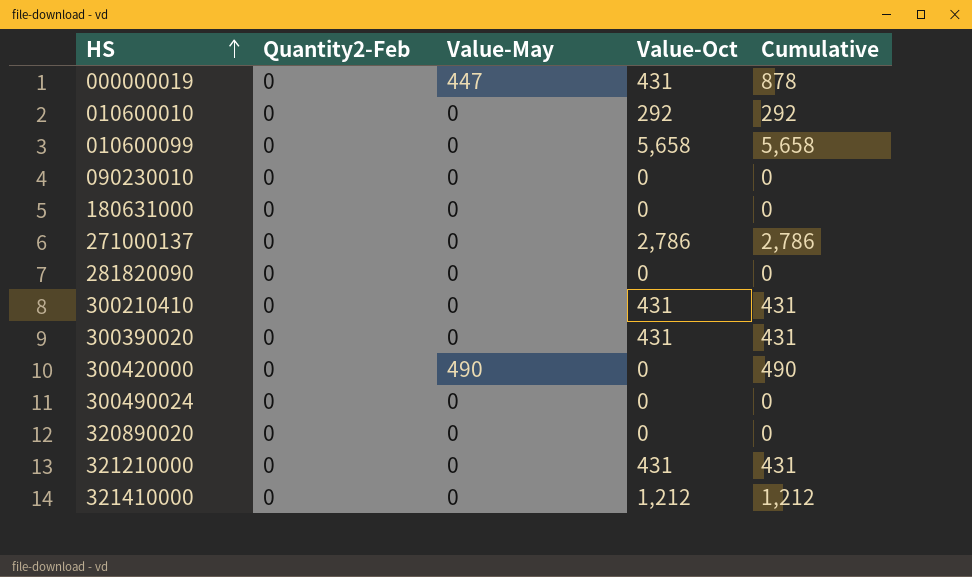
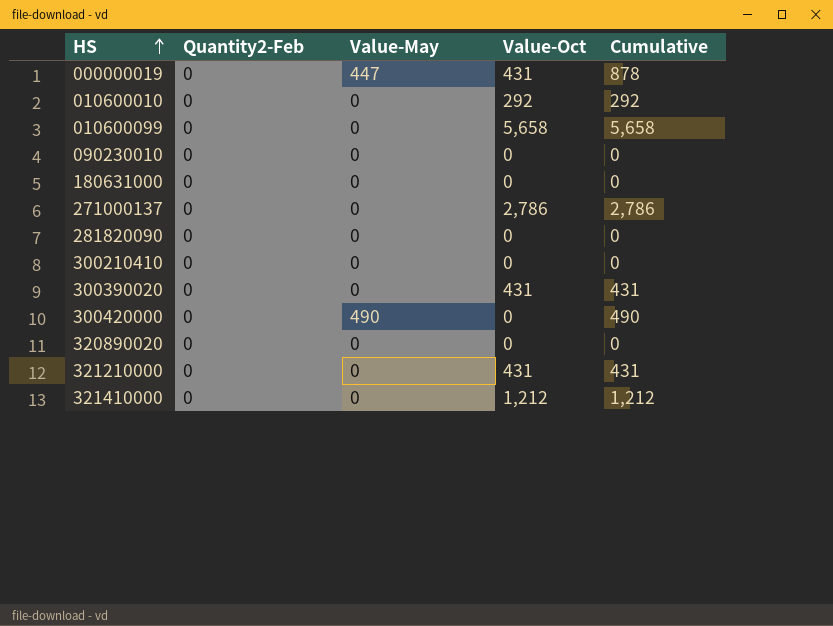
row 300490024: 0 | 0 | 0 | 0 -> none
300210410 | Value-Oct: 431 -> 0
300210410 | Cumulative: 431 -> 0

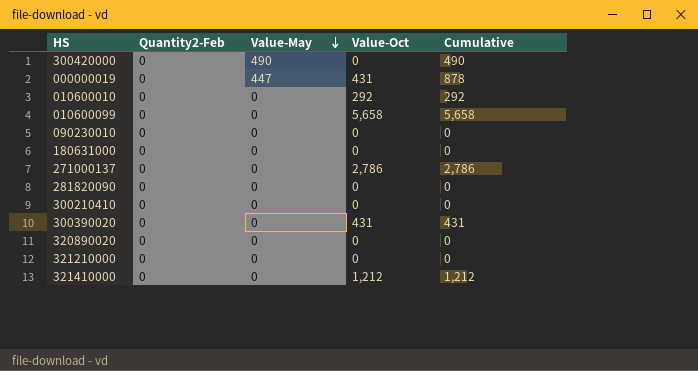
row order: HS ascending -> Value-May descending
321210000 | Value-Oct: 431 -> 0
321210000 | Cumulative: 431 -> 0

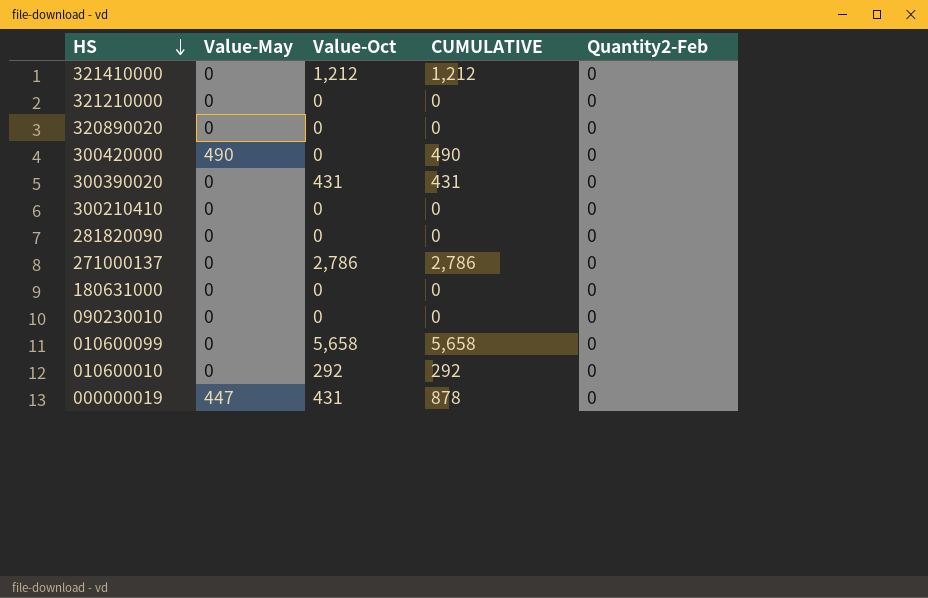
row order: Value-May descending -> HS descending
column name: Cumulative -> CUMULATIVE
column Quantity2-Feb | position: 2 -> 5

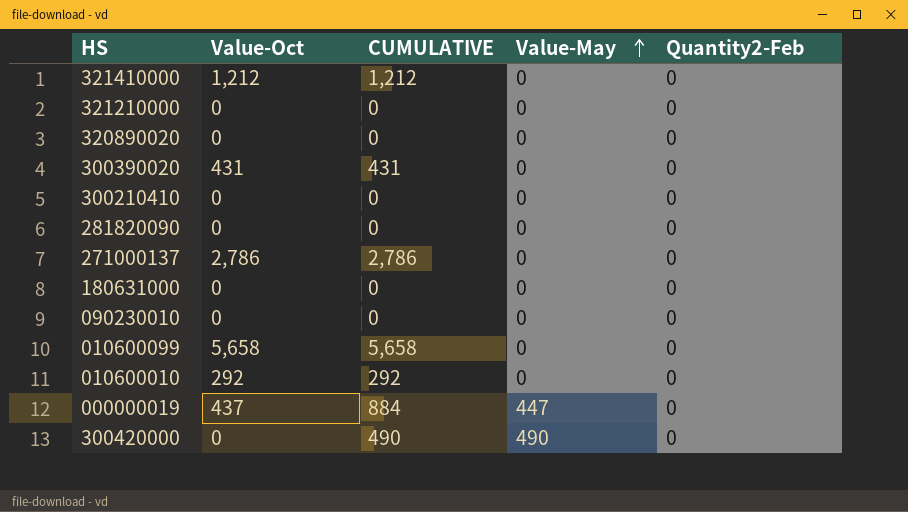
row order: HS descending -> Value-May ascending
column Value-May | position: 2 -> 4
000000019 | Value-Oct: 431 -> 437
000000019 | CUMULATIVE: 878 -> 884

